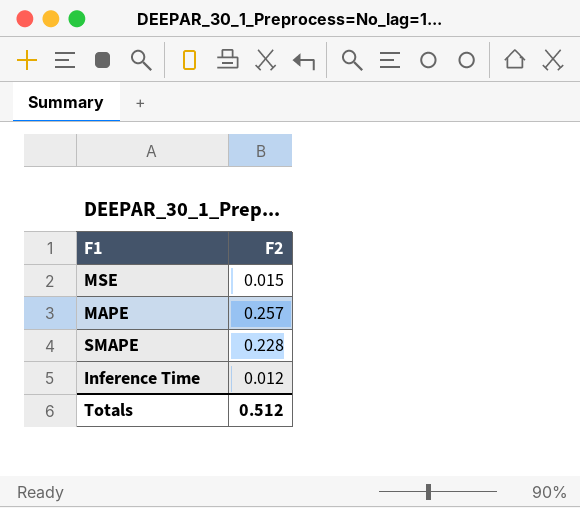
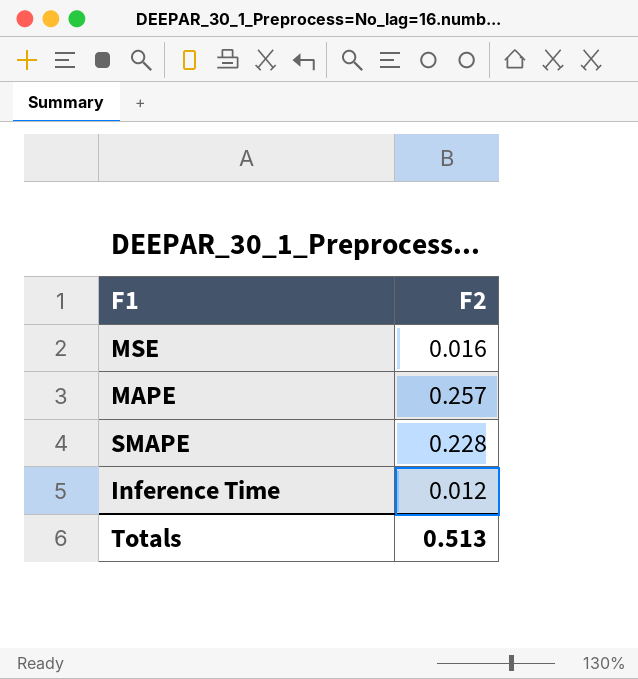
MSE | F2: 0.015 -> 0.016
Totals | F2: 0.512 -> 0.513

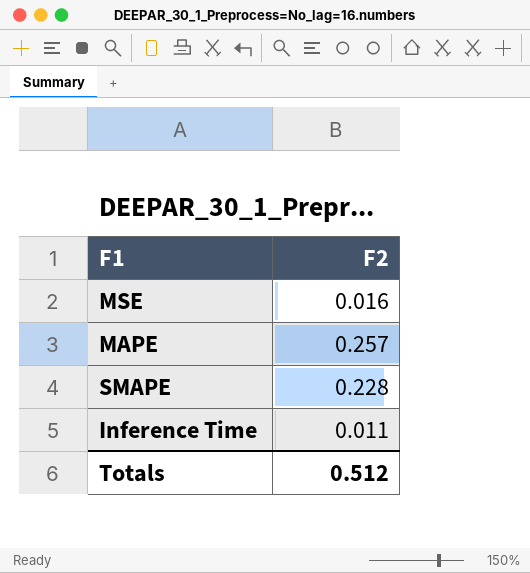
Inference Time | F2: 0.012 -> 0.011
Totals | F2: 0.513 -> 0.512

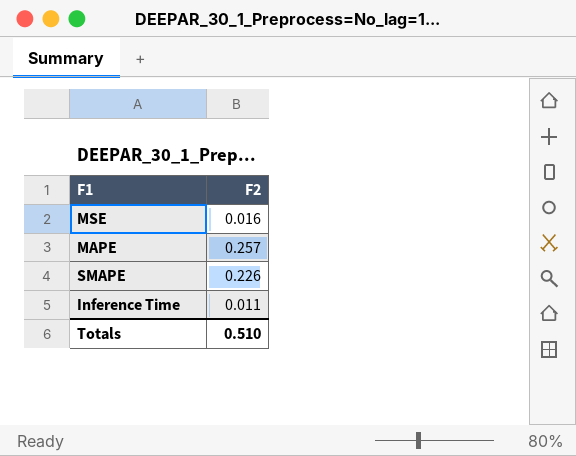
SMAPE | F2: 0.228 -> 0.226
Totals | F2: 0.512 -> 0.510

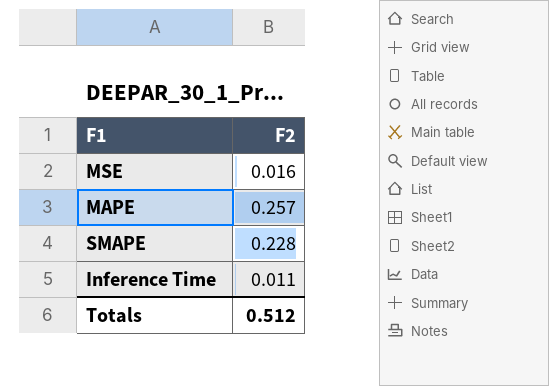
SMAPE | F2: 0.226 -> 0.228
Totals | F2: 0.510 -> 0.512

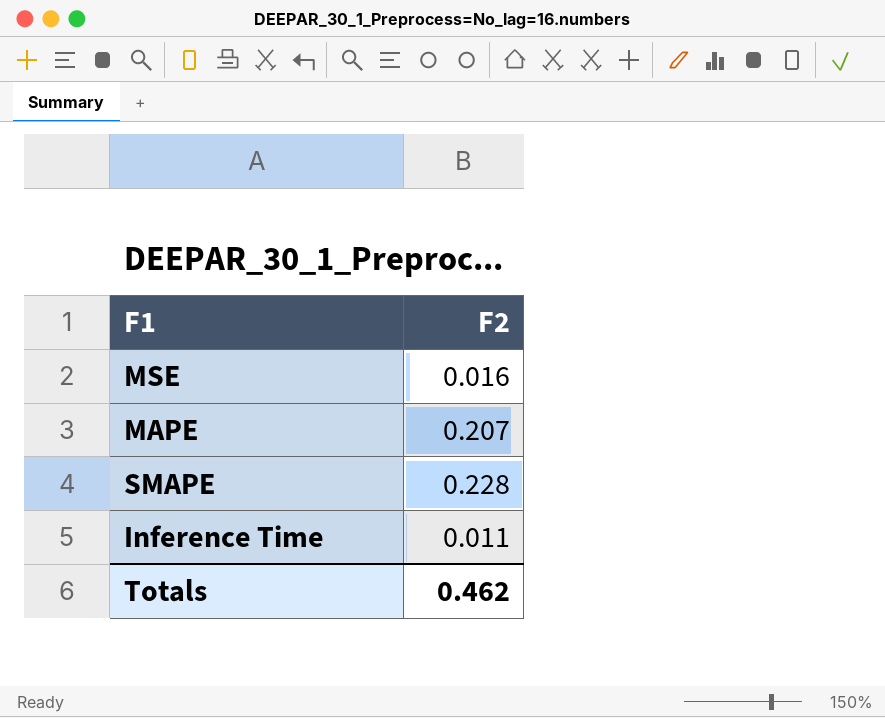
MAPE | F2: 0.257 -> 0.207
Totals | F2: 0.512 -> 0.462

